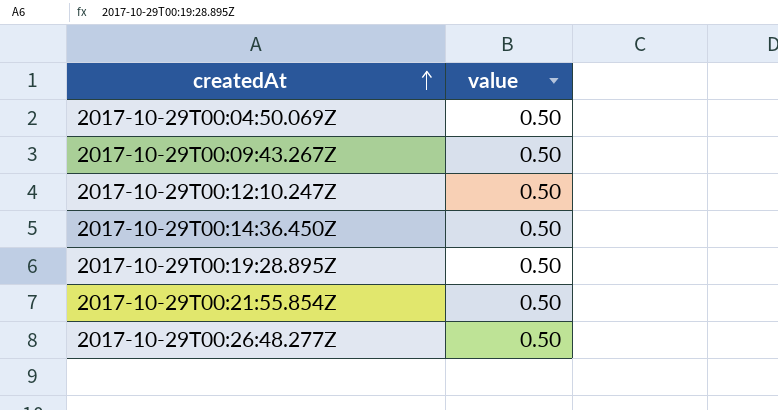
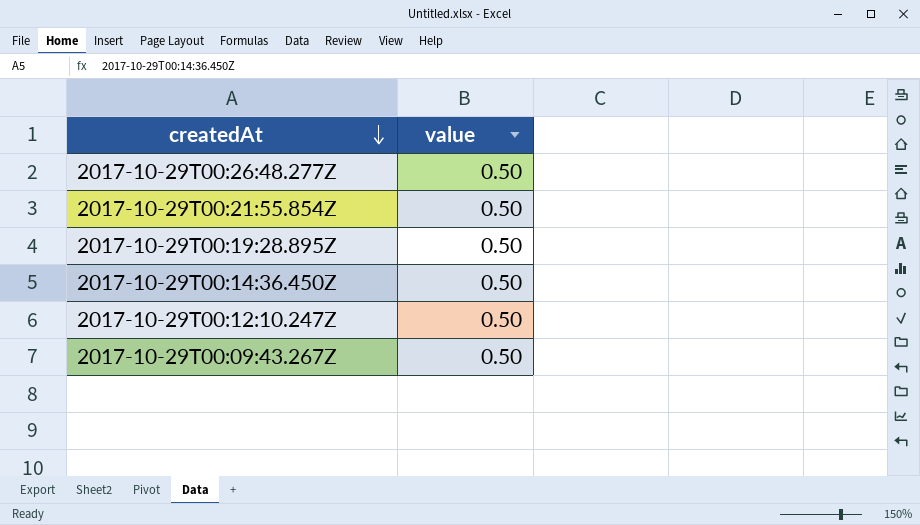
row order: createdAt ascending -> createdAt descending
row 2017-10-29T00:04:50.069Z: 0.50 -> none

